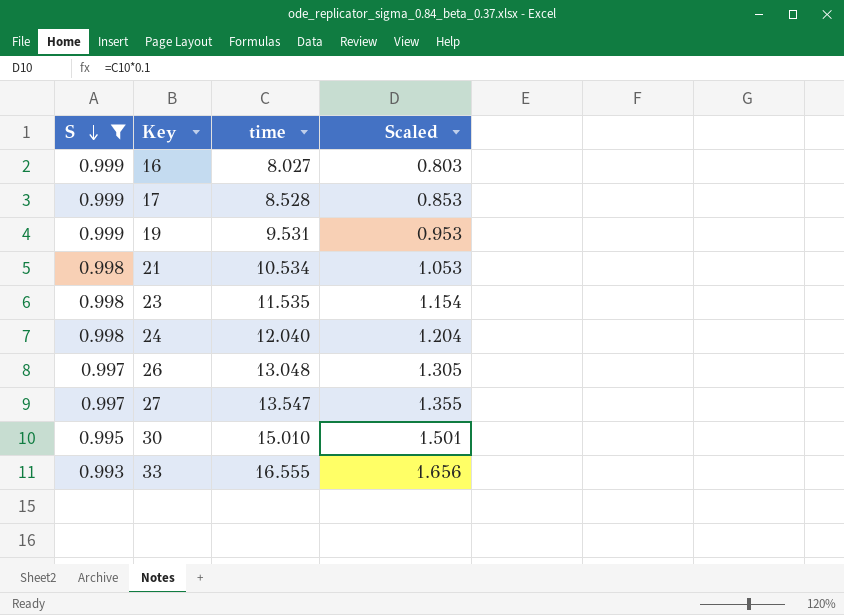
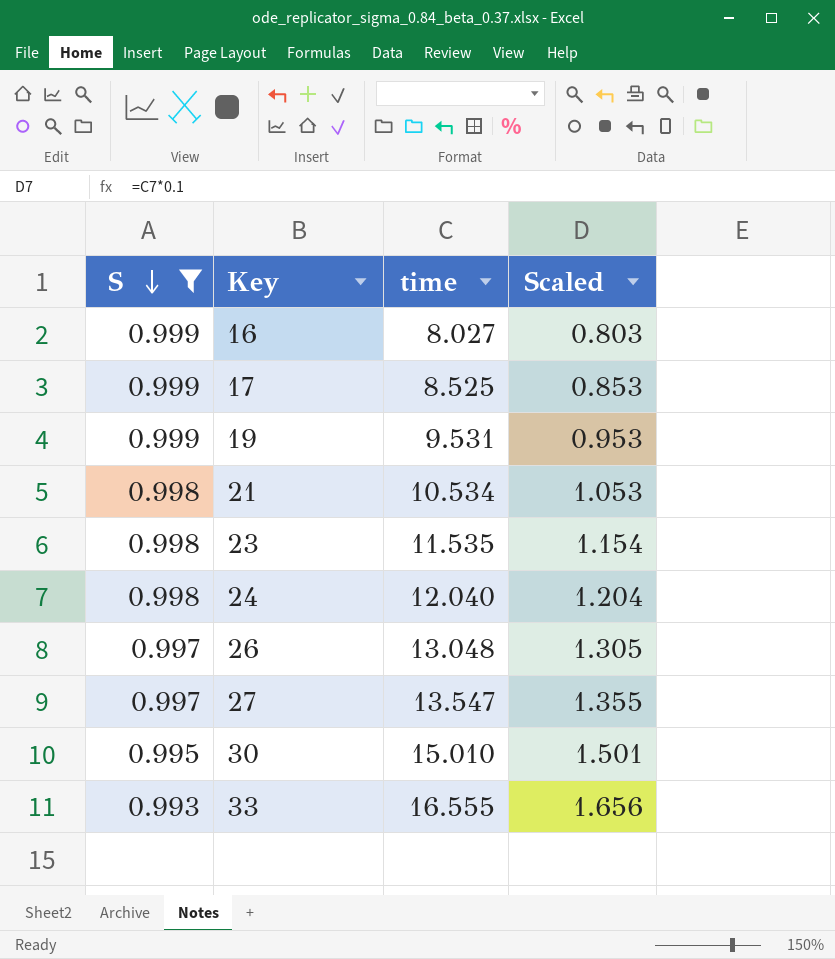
17 | time: 8.528 -> 8.525

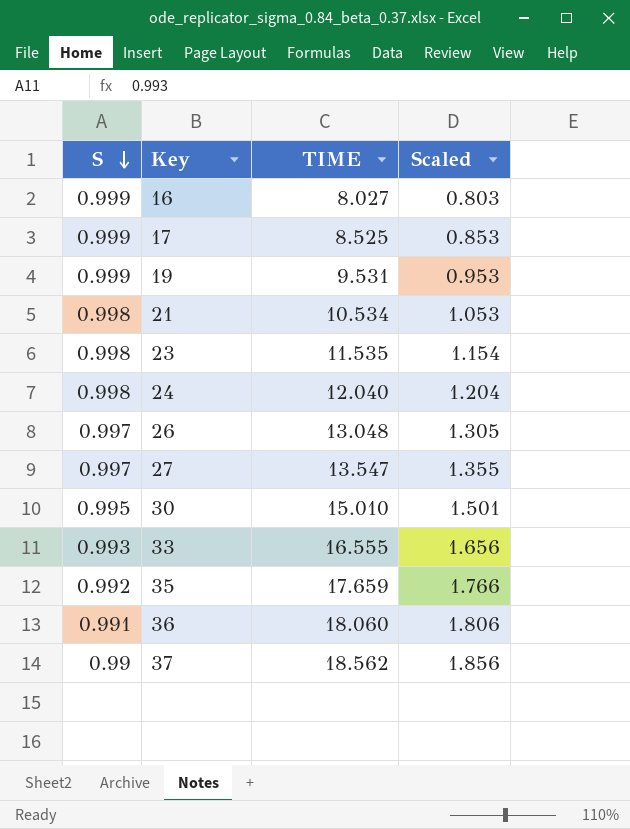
filter: S >= 0.993 -> none
column name: time -> TIME

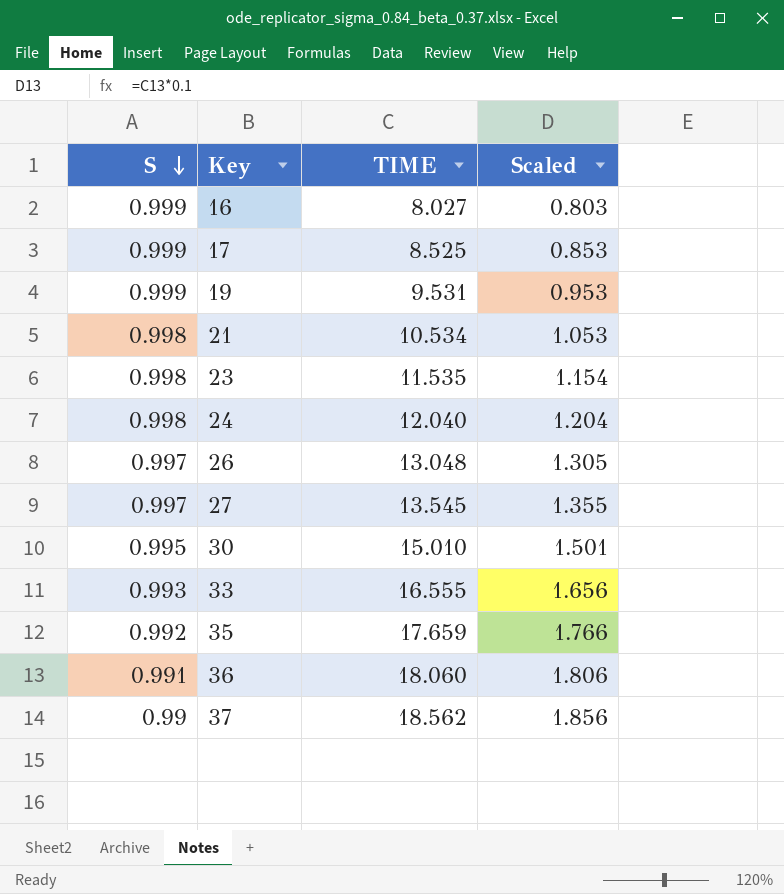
27 | TIME: 13.547 -> 13.545

